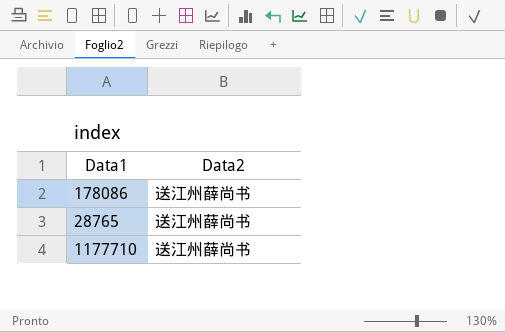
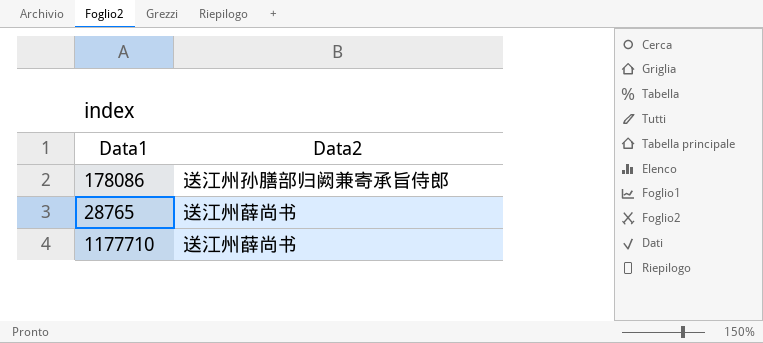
178086 | Data2: 送江州薛尚书 -> 送江州孙膳部归阙兼寄承旨侍郎

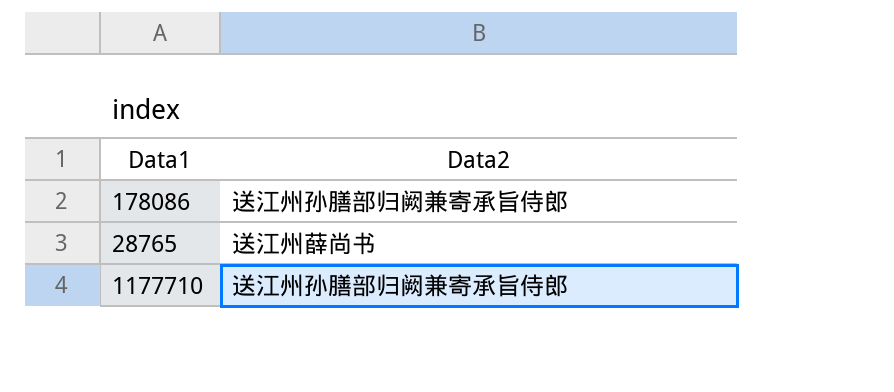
1177710 | Data2: 送江州薛尚书 -> 送江州孙膳部归阙兼寄承旨侍郎

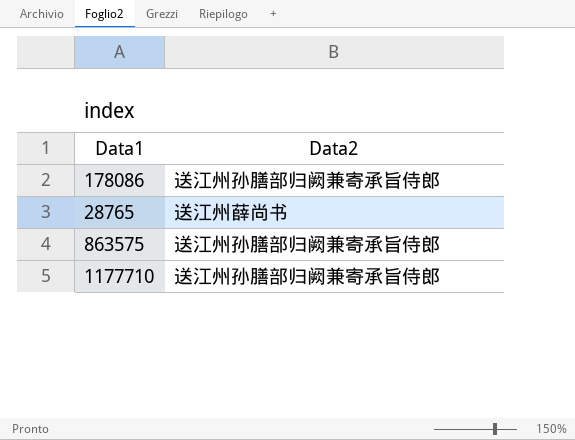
row 863575: none -> 送江州孙膳部归阙兼寄承旨侍郎

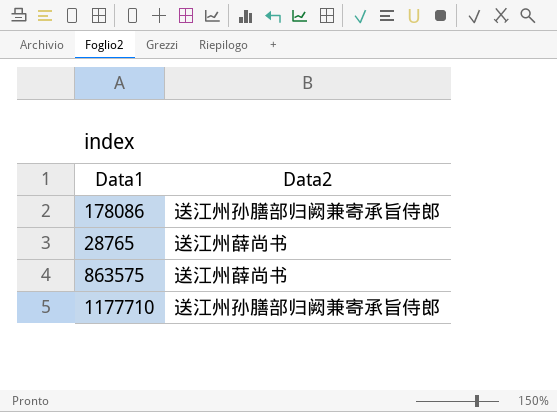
863575 | Data2: 送江州孙膳部归阙兼寄承旨侍郎 -> 送江州薛尚书

